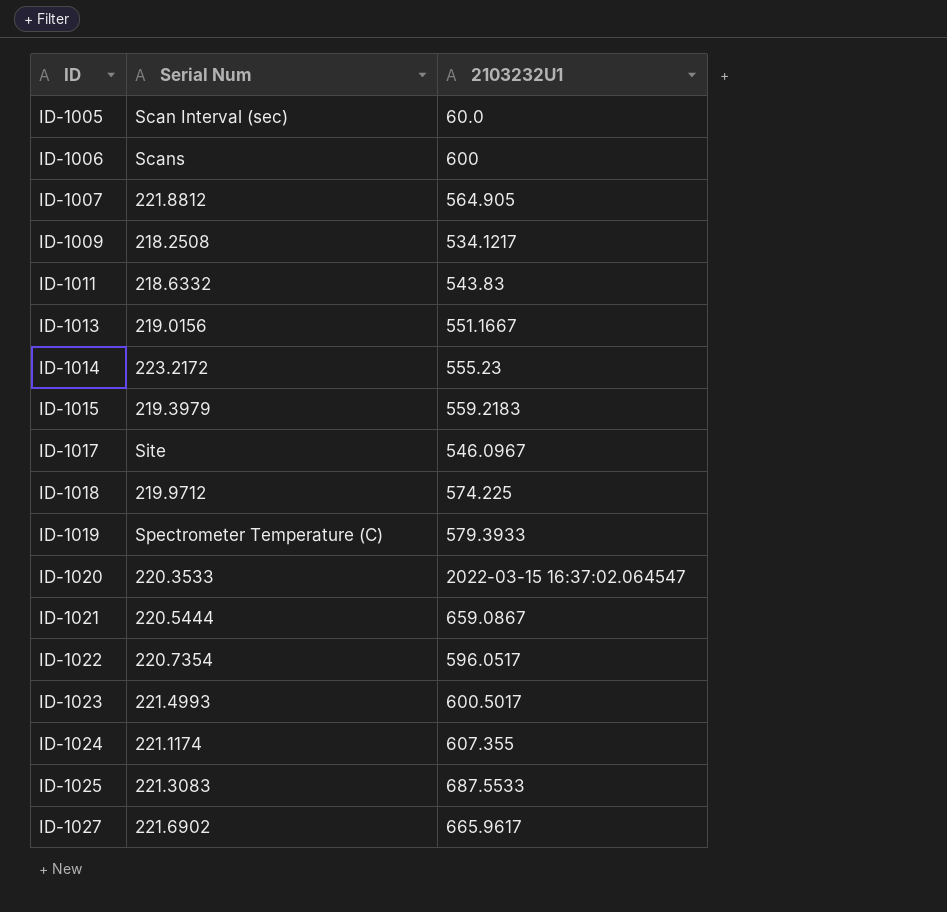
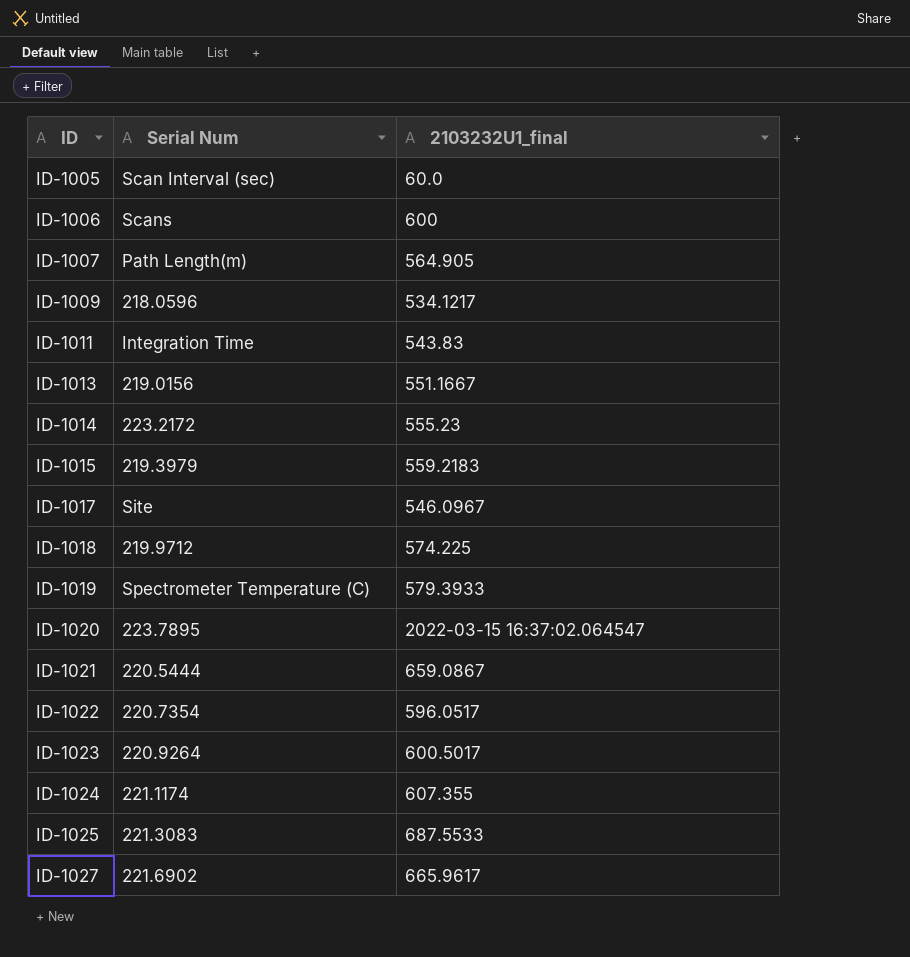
column name: 2103232U1 -> 2103232U1_final
ID-1007 | Serial Num: 221.8812 -> Path Length(m)
ID-1009 | Serial Num: 218.2508 -> 218.0596
ID-1011 | Serial Num: 218.6332 -> Integration Time
ID-1020 | Serial Num: 220.3533 -> 223.7895
ID-1023 | Serial Num: 221.4993 -> 220.9264

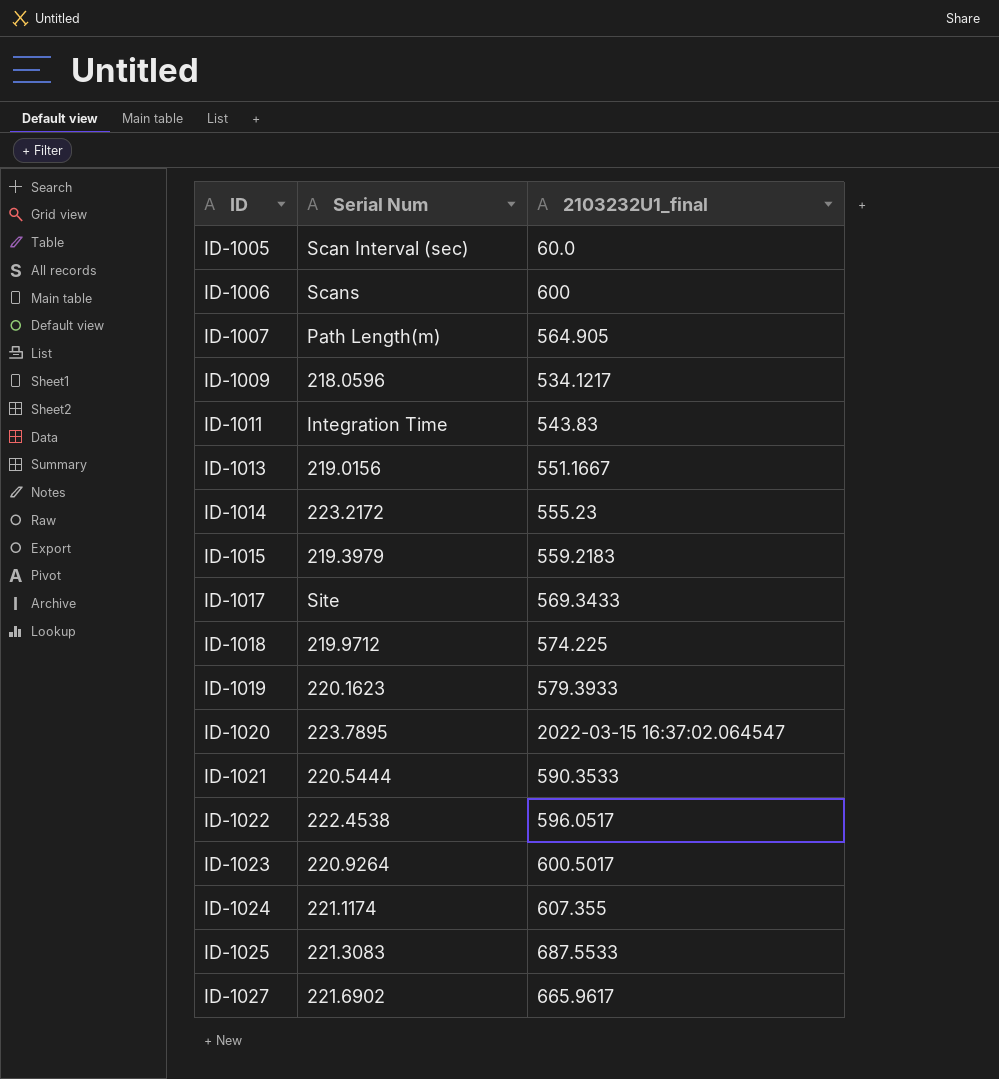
ID-1017 | 2103232U1_final: 546.0967 -> 569.3433
ID-1019 | Serial Num: Spectrometer Temperature (C) -> 220.1623
ID-1021 | 2103232U1_final: 659.0867 -> 590.3533
ID-1022 | Serial Num: 220.7354 -> 222.4538

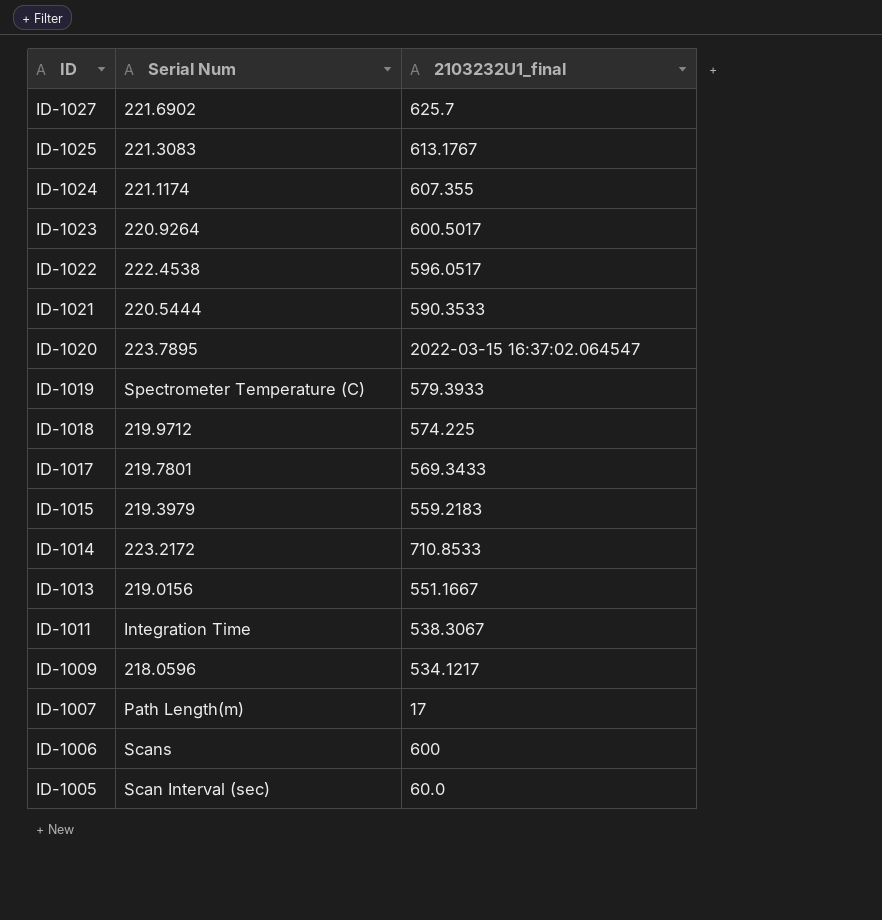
row order: ID ascending -> ID descending
ID-1027 | 2103232U1_final: 665.9617 -> 625.7
ID-1025 | 2103232U1_final: 687.5533 -> 613.1767
ID-1019 | Serial Num: 220.1623 -> Spectrometer Temperature (C)
ID-1017 | Serial Num: Site -> 219.7801
ID-1014 | 2103232U1_final: 555.23 -> 710.8533
ID-1011 | 2103232U1_final: 543.83 -> 538.3067
ID-1007 | 2103232U1_final: 564.905 -> 17

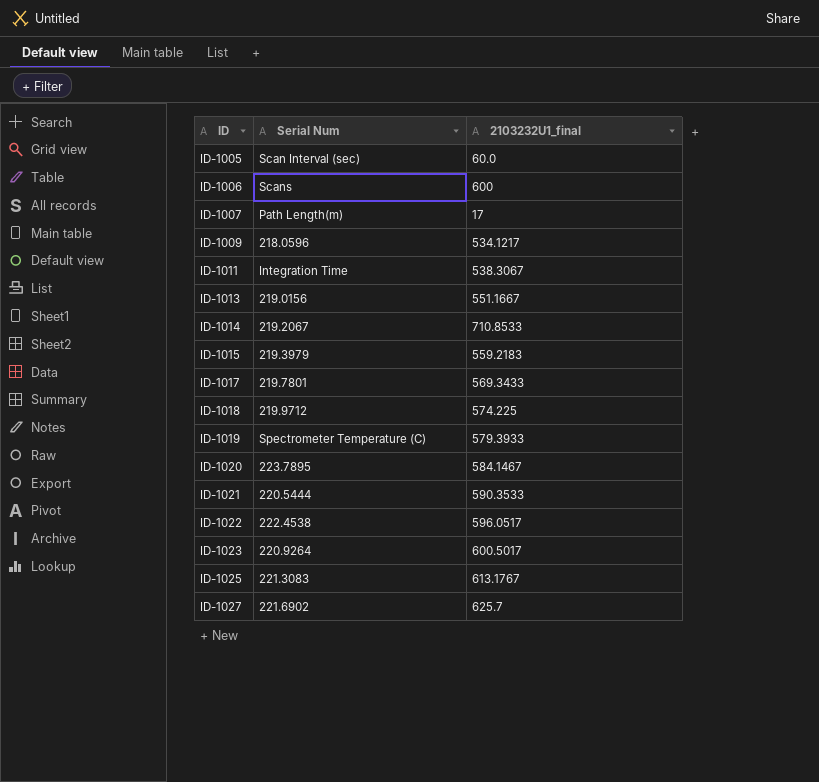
row order: ID descending -> ID ascending
row ID-1024: 221.1174 | 607.355 -> none
ID-1014 | Serial Num: 223.2172 -> 219.2067
ID-1020 | 2103232U1_final: 2022-03-15 16:37:02.064547 -> 584.1467

